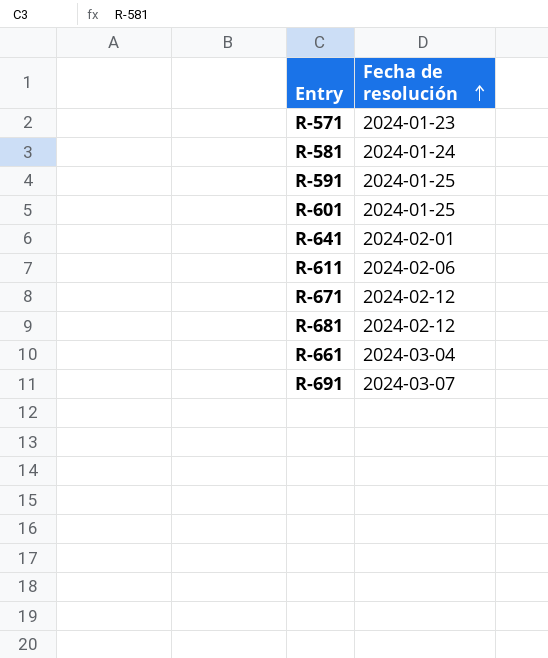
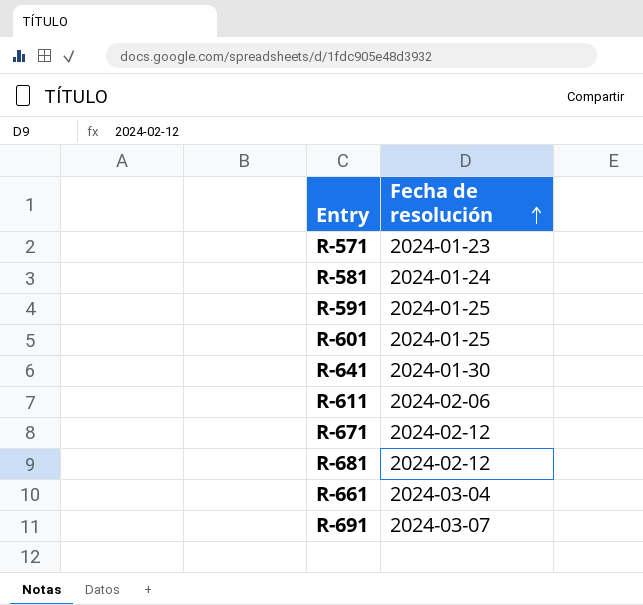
R-641 | Fecha de resolución: 2024-02-01 -> 2024-01-30

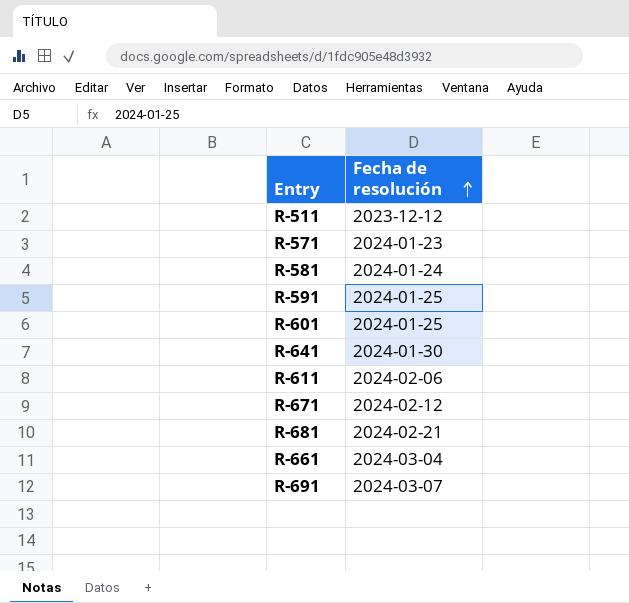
row R-511: none -> 2023-12-12
R-681 | Fecha de resolución: 2024-02-12 -> 2024-02-21

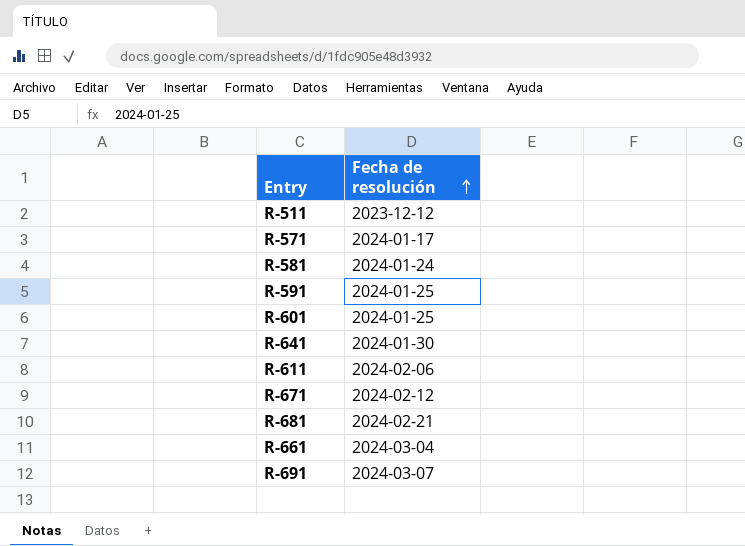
R-571 | Fecha de resolución: 2024-01-23 -> 2024-01-17

